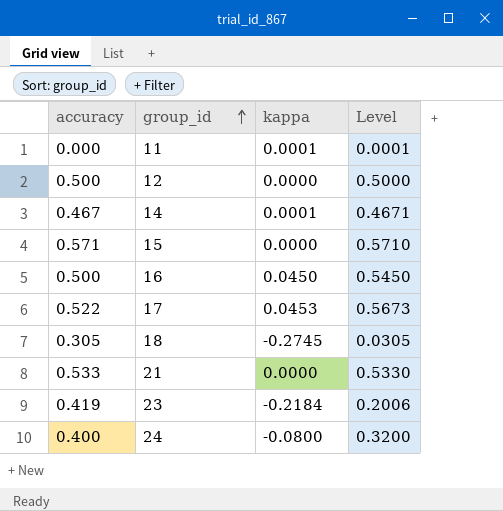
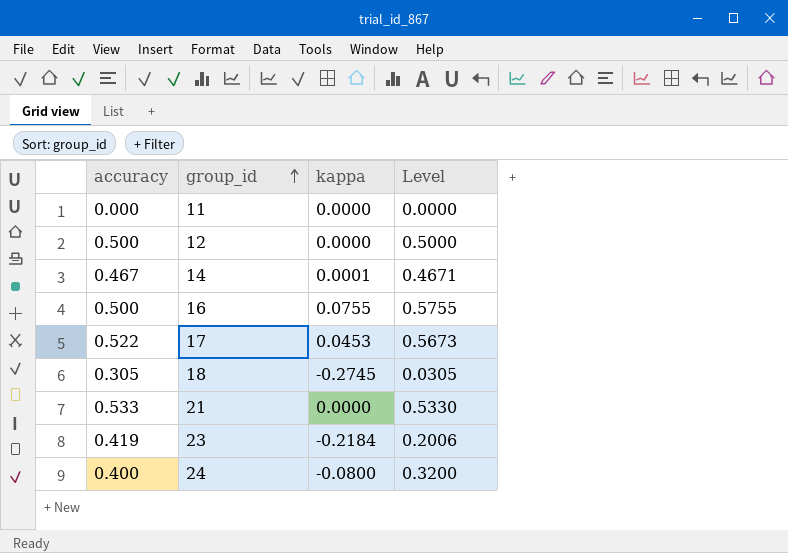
row 15: 0.571 | 0.0000 | 0.5710 -> none
11 | kappa: 0.0001 -> 0.0000
11 | Level: 0.0001 -> 0.0000
16 | kappa: 0.0450 -> 0.0755
16 | Level: 0.5450 -> 0.5755

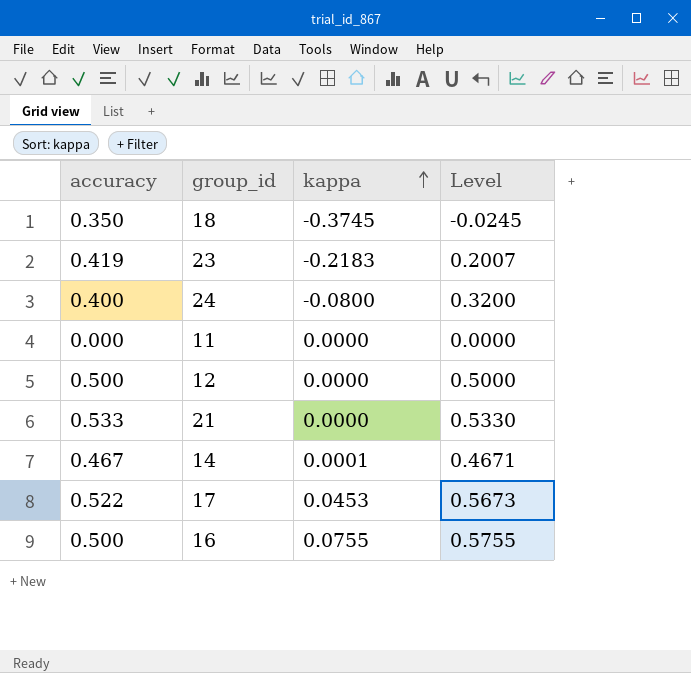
row order: group_id ascending -> kappa ascending
18 | accuracy: 0.305 -> 0.350
18 | kappa: -0.2745 -> -0.3745
18 | Level: 0.0305 -> -0.0245
23 | kappa: -0.2184 -> -0.2183
23 | Level: 0.2006 -> 0.2007

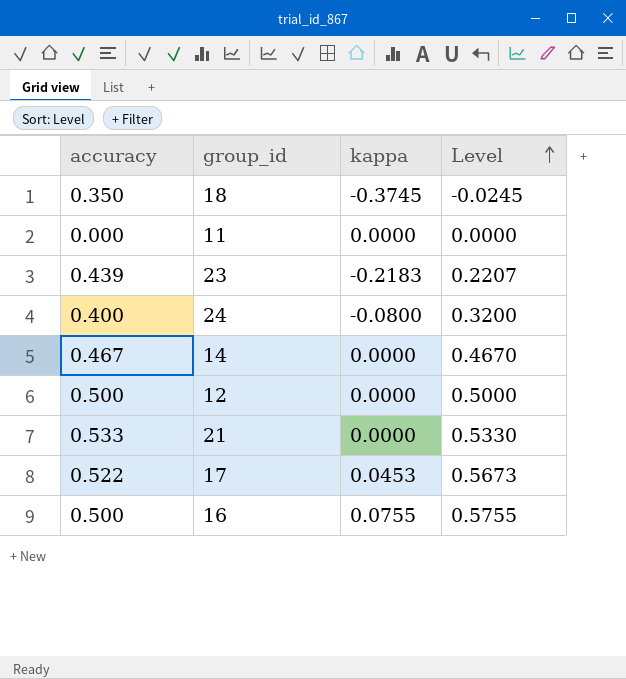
row order: kappa ascending -> Level ascending
23 | accuracy: 0.419 -> 0.439
23 | Level: 0.2007 -> 0.2207
14 | kappa: 0.0001 -> 0.0000
14 | Level: 0.4671 -> 0.4670

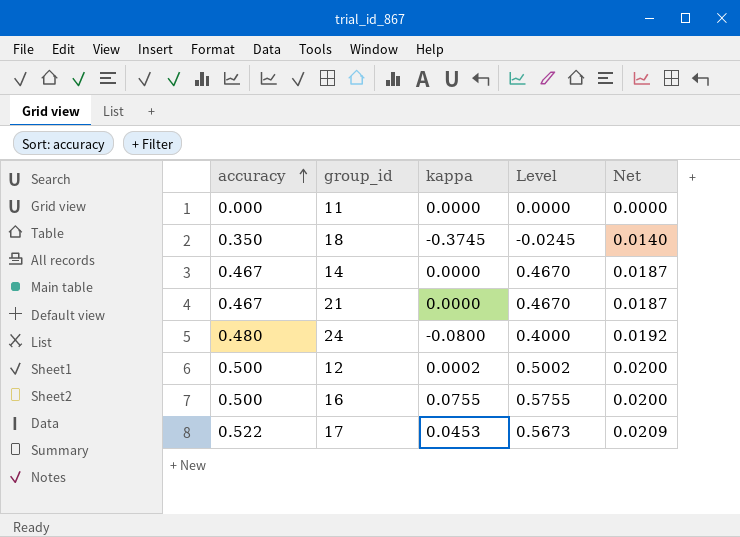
row order: Level ascending -> accuracy ascending
column Net | formula: none -> [accuracy] * 0.04
row 23: 0.439 | -0.2183 | 0.2207 -> none
21 | accuracy: 0.533 -> 0.467
21 | Level: 0.5330 -> 0.4670
24 | accuracy: 0.400 -> 0.480
24 | Level: 0.3200 -> 0.4000
12 | kappa: 0.0000 -> 0.0002
12 | Level: 0.5000 -> 0.5002

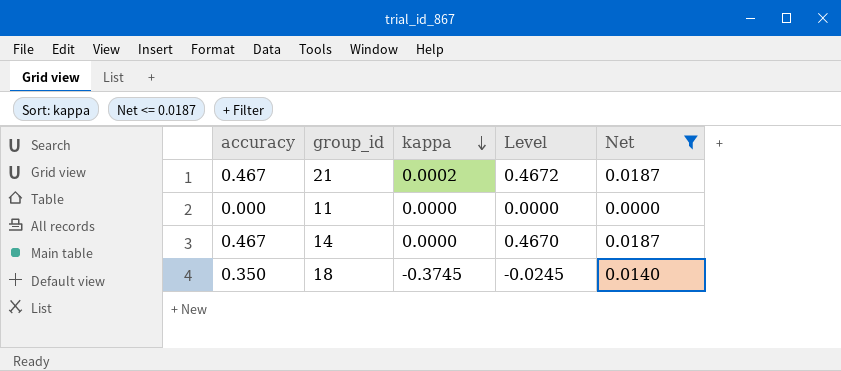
filter: none -> Net <= 0.0187
row order: accuracy ascending -> kappa descending
21 | kappa: 0.0000 -> 0.0002
21 | Level: 0.4670 -> 0.4672

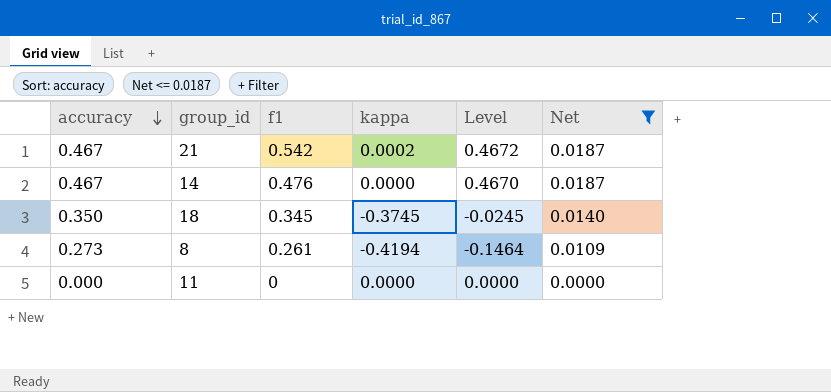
row order: kappa descending -> accuracy descending
column f1 | position: none -> 3
row 8: none -> 0.273 | 0.261 | -0.4194 | -0.1464 | 0.0109

